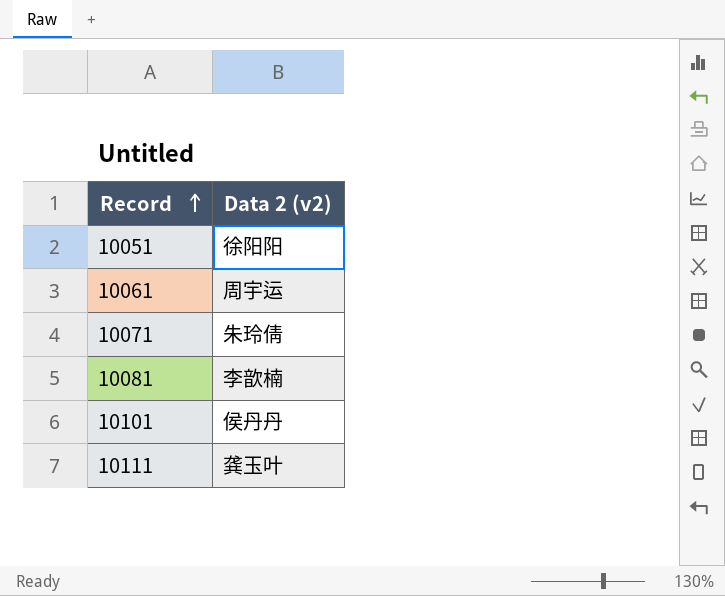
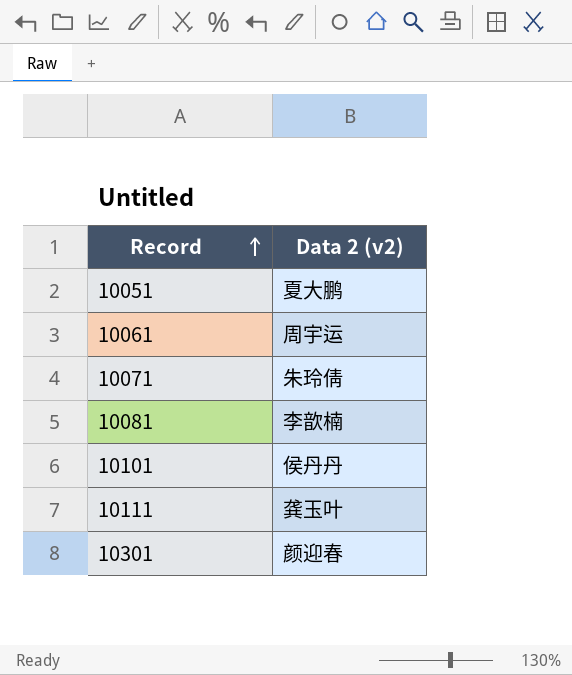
10051 | Data 2 (v2): 徐阳阳 -> 夏大鹏
row 10301: none -> 颜迎春

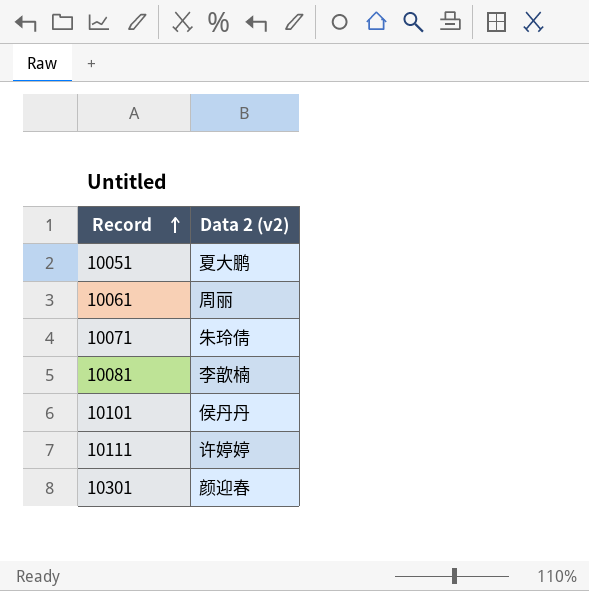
10061 | Data 2 (v2): 周宇运 -> 周丽
10111 | Data 2 (v2): 龚玉叶 -> 许婷婷

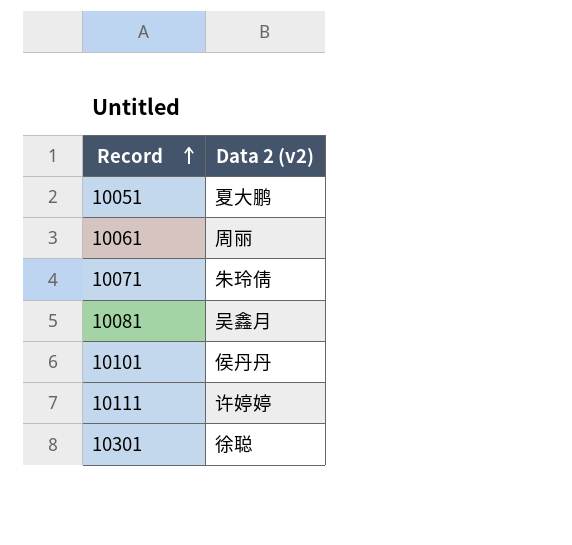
10081 | Data 2 (v2): 李歆楠 -> 吴鑫月
10301 | Data 2 (v2): 颜迎春 -> 徐聪

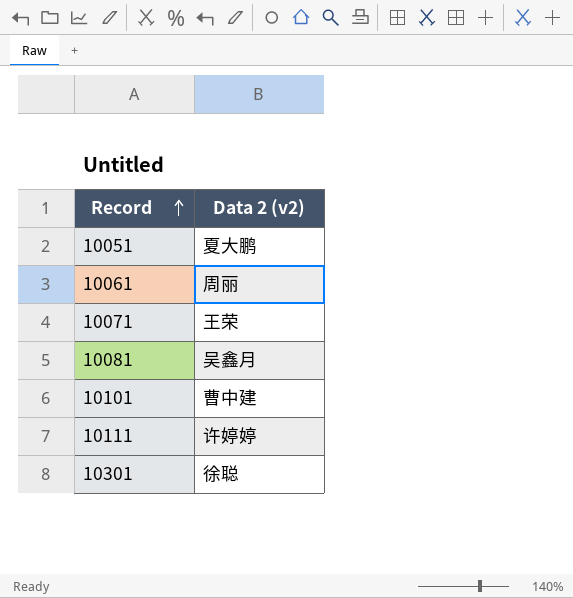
10071 | Data 2 (v2): 朱玲倩 -> 王荣
10101 | Data 2 (v2): 侯丹丹 -> 曹中建

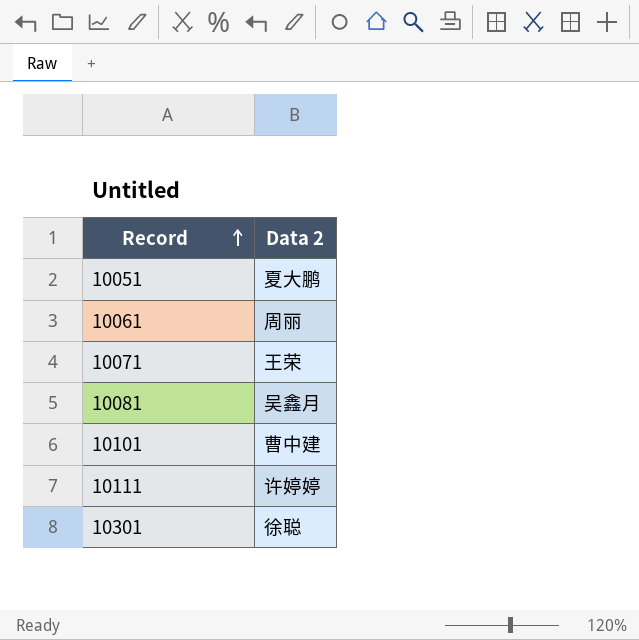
column name: Data 2 (v2) -> Data 2

